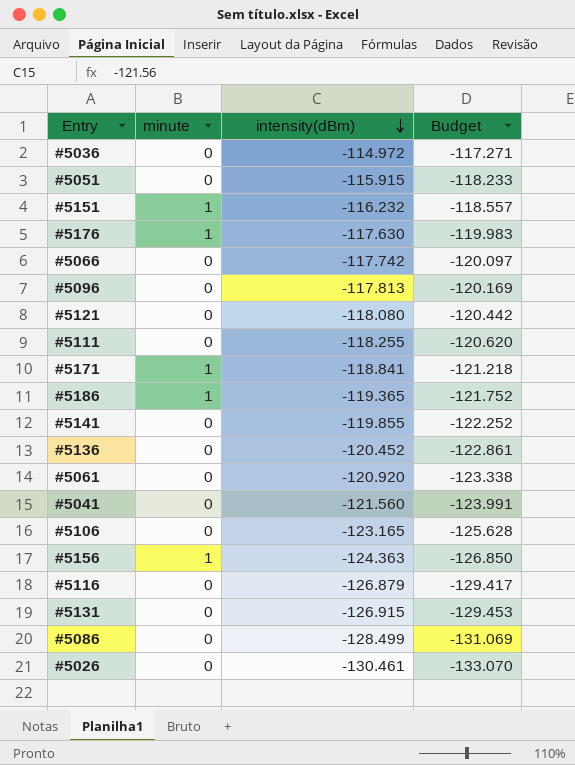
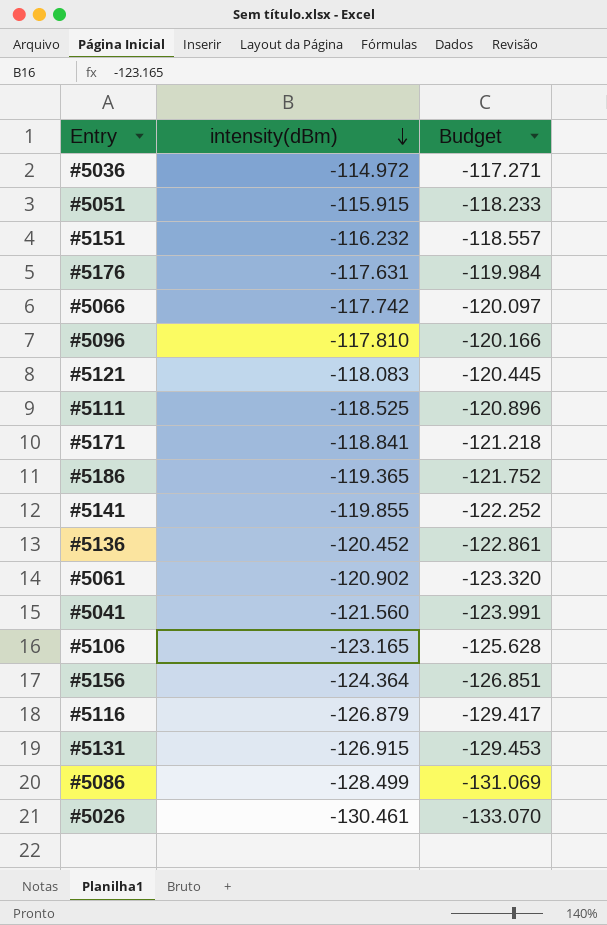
column minute | position: 2 -> none
#5176 | intensity(dBm): -117.630 -> -117.631
#5176 | Budget: -119.983 -> -119.984
#5096 | intensity(dBm): -117.813 -> -117.810
#5096 | Budget: -120.169 -> -120.166
#5121 | intensity(dBm): -118.080 -> -118.083
#5121 | Budget: -120.442 -> -120.445
#5111 | intensity(dBm): -118.255 -> -118.525
#5111 | Budget: -120.620 -> -120.896
#5061 | intensity(dBm): -120.920 -> -120.902
#5061 | Budget: -123.338 -> -123.320
#5156 | intensity(dBm): -124.363 -> -124.364
#5156 | Budget: -126.850 -> -126.851

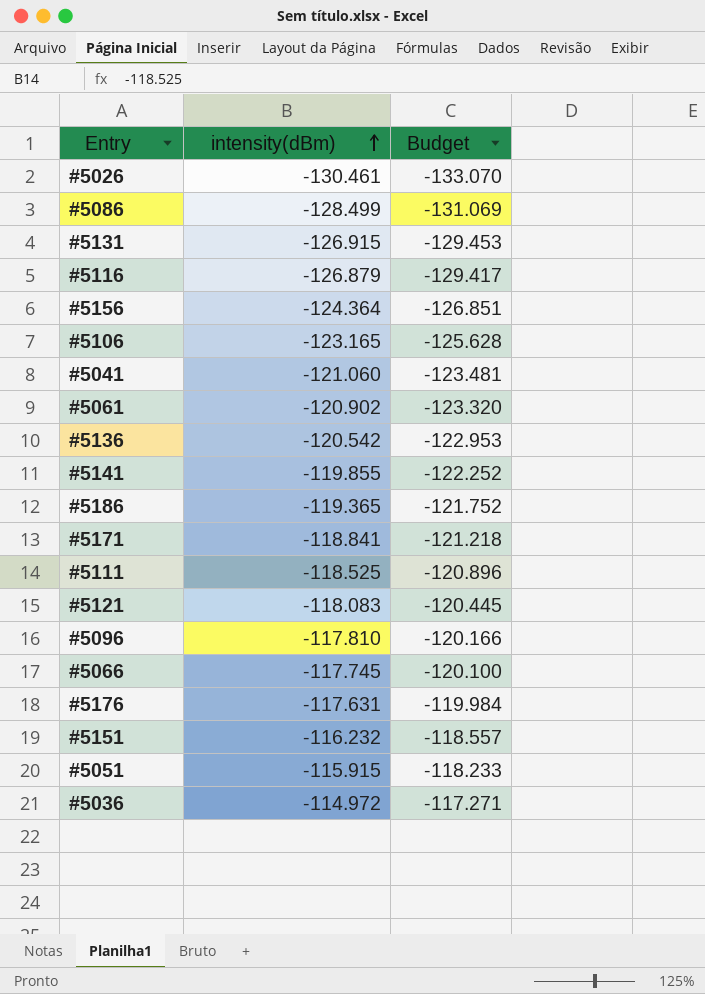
row order: intensity(dBm) descending -> intensity(dBm) ascending
#5041 | intensity(dBm): -121.560 -> -121.060
#5041 | Budget: -123.991 -> -123.481
#5136 | intensity(dBm): -120.452 -> -120.542
#5136 | Budget: -122.861 -> -122.953
#5066 | intensity(dBm): -117.742 -> -117.745
#5066 | Budget: -120.097 -> -120.100

